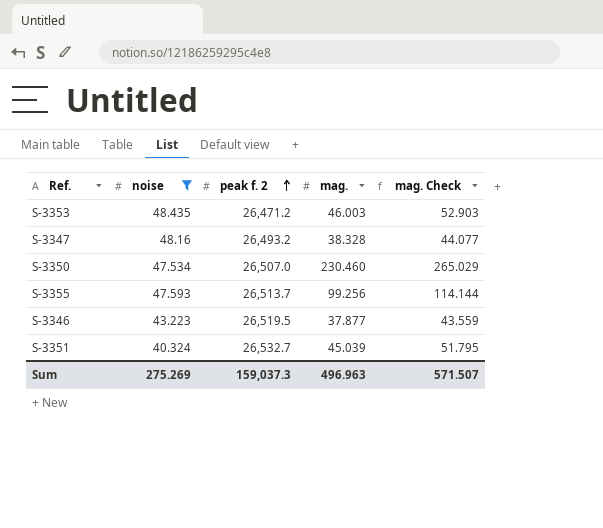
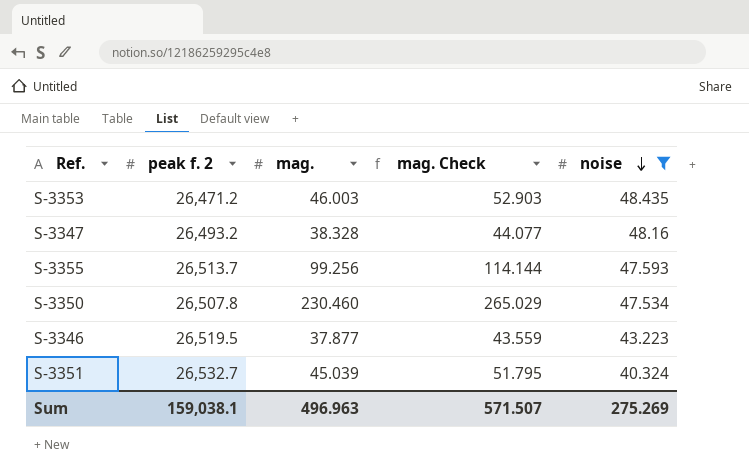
row order: peak f. 2 ascending -> noise descending
column noise | position: 2 -> 5
S-3350 | peak f. 2: 26,507.0 -> 26,507.8
Sum | peak f. 2: 159,037.3 -> 159,038.1

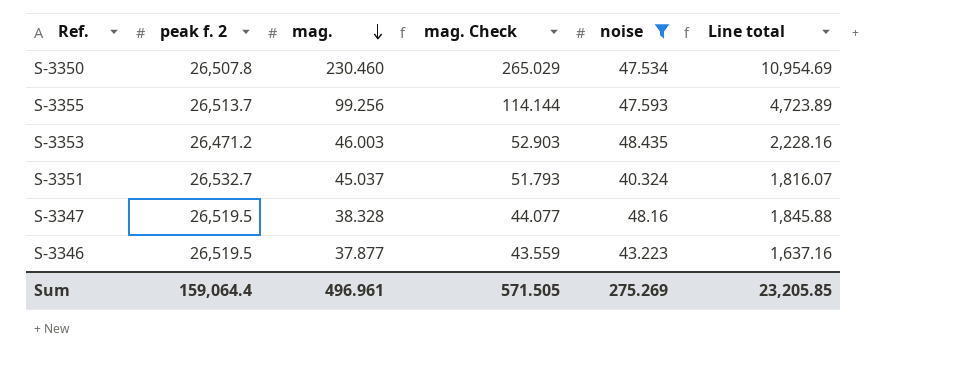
row order: noise descending -> mag. descending
column Line total | formula: none -> [mag.] * [noise]
S-3351 | mag.: 45.039 -> 45.037
S-3351 | mag. Check: 51.795 -> 51.793
S-3347 | peak f. 2: 26,493.2 -> 26,519.5
Sum | peak f. 2: 159,038.1 -> 159,064.4
Sum | mag.: 496.963 -> 496.961
Sum | mag. Check: 571.507 -> 571.505

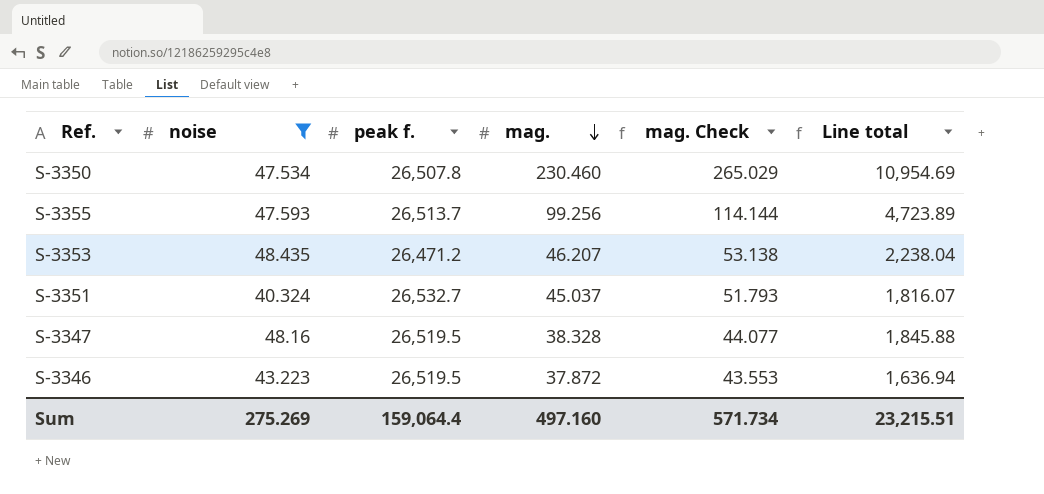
column noise | position: 5 -> 2
column name: peak f. 2 -> peak f.
S-3353 | mag.: 46.003 -> 46.207
S-3353 | mag. Check: 52.903 -> 53.138
S-3353 | Line total: 2,228.16 -> 2,238.04
S-3346 | mag.: 37.877 -> 37.872
S-3346 | mag. Check: 43.559 -> 43.553
S-3346 | Line total: 1,637.16 -> 1,636.94
Sum | mag.: 496.961 -> 497.160
Sum | mag. Check: 571.505 -> 571.734
Sum | Line total: 23,205.85 -> 23,215.51

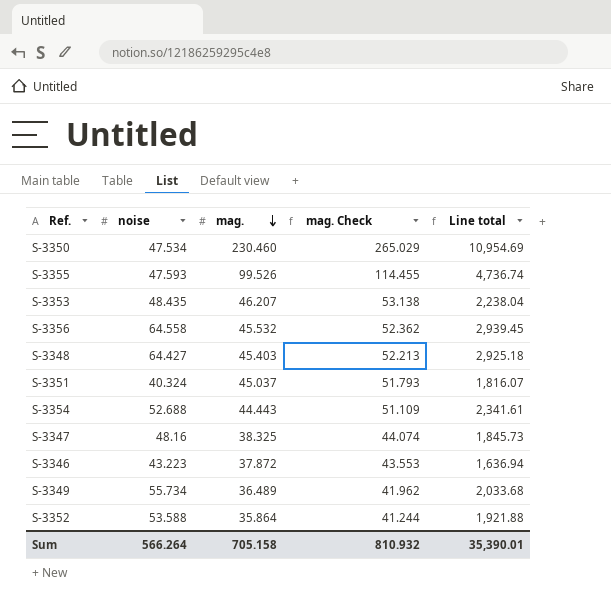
filter: noise <= 48.435 -> none
column peak f. | position: 3 -> none
S-3355 | mag.: 99.256 -> 99.526
S-3355 | mag. Check: 114.144 -> 114.455
S-3355 | Line total: 4,723.89 -> 4,736.74
S-3347 | mag.: 38.328 -> 38.325
S-3347 | mag. Check: 44.077 -> 44.074
S-3347 | Line total: 1,845.88 -> 1,845.73
Sum | noise: 275.269 -> 566.264
Sum | mag.: 497.160 -> 705.158
Sum | mag. Check: 571.734 -> 810.932
Sum | Line total: 23,215.51 -> 35,390.01

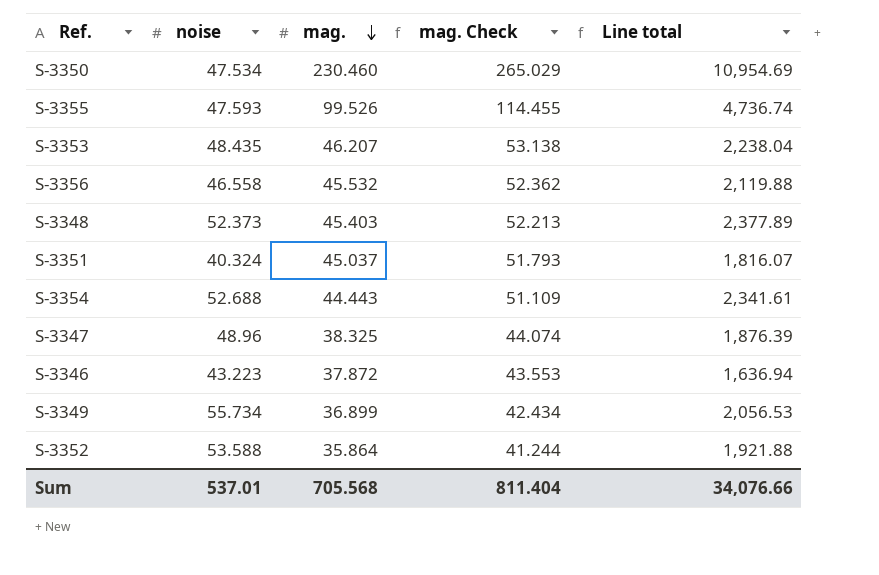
S-3356 | noise: 64.558 -> 46.558
S-3356 | Line total: 2,939.45 -> 2,119.88
S-3348 | noise: 64.427 -> 52.373
S-3348 | Line total: 2,925.18 -> 2,377.89
S-3347 | noise: 48.16 -> 48.96
S-3347 | Line total: 1,845.73 -> 1,876.39
S-3349 | mag.: 36.489 -> 36.899
S-3349 | mag. Check: 41.962 -> 42.434
S-3349 | Line total: 2,033.68 -> 2,056.53
Sum | noise: 566.264 -> 537.01
Sum | mag.: 705.158 -> 705.568
Sum | mag. Check: 810.932 -> 811.404
Sum | Line total: 35,390.01 -> 34,076.66

